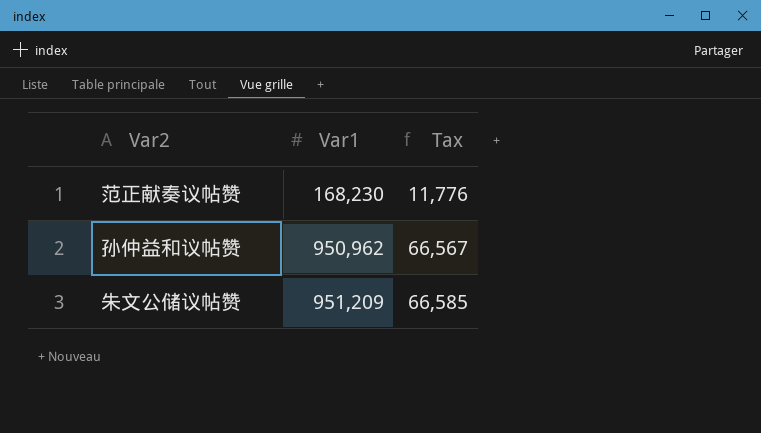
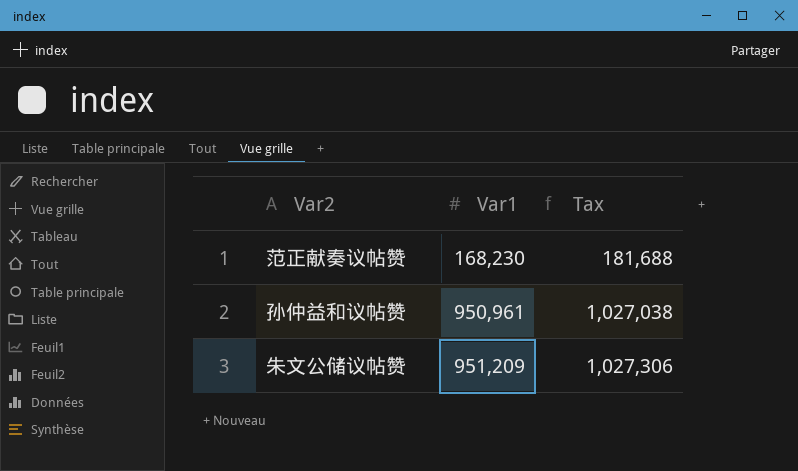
column Tax | formula: [Var1] * 0.07 -> [Var1] * 1.08
孙仲益和议帖赞 | Var1: 950,962 -> 950,961

